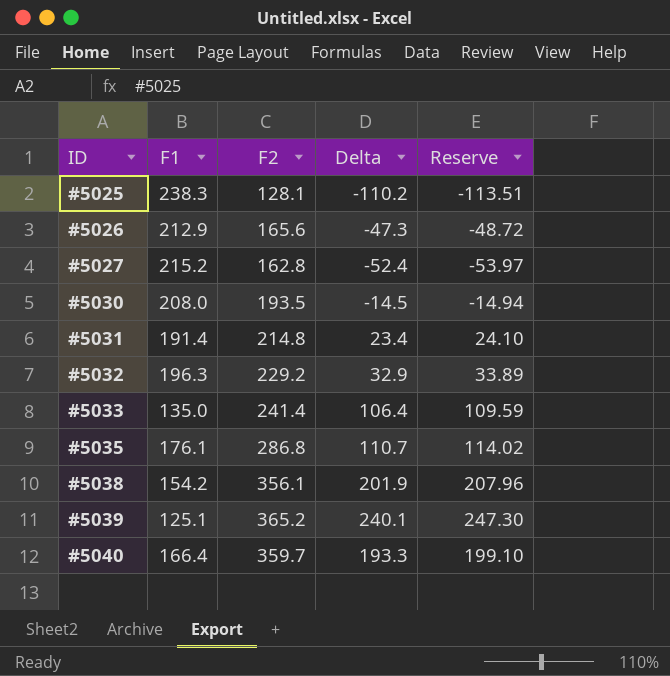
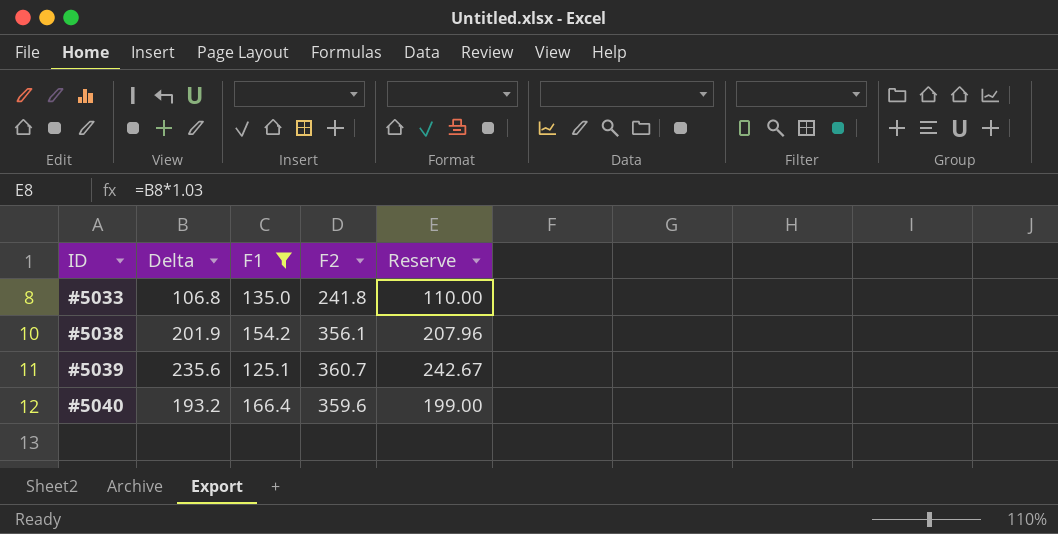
filter: none -> F1 <= 166.4
column Delta | position: 4 -> 2
#5033 | Delta: 106.4 -> 106.8
#5033 | F2: 241.4 -> 241.8
#5033 | Reserve: 109.59 -> 110.00
#5039 | Delta: 240.1 -> 235.6
#5039 | F2: 365.2 -> 360.7
#5039 | Reserve: 247.30 -> 242.67
#5040 | Delta: 193.3 -> 193.2
#5040 | F2: 359.7 -> 359.6
#5040 | Reserve: 199.10 -> 199.00

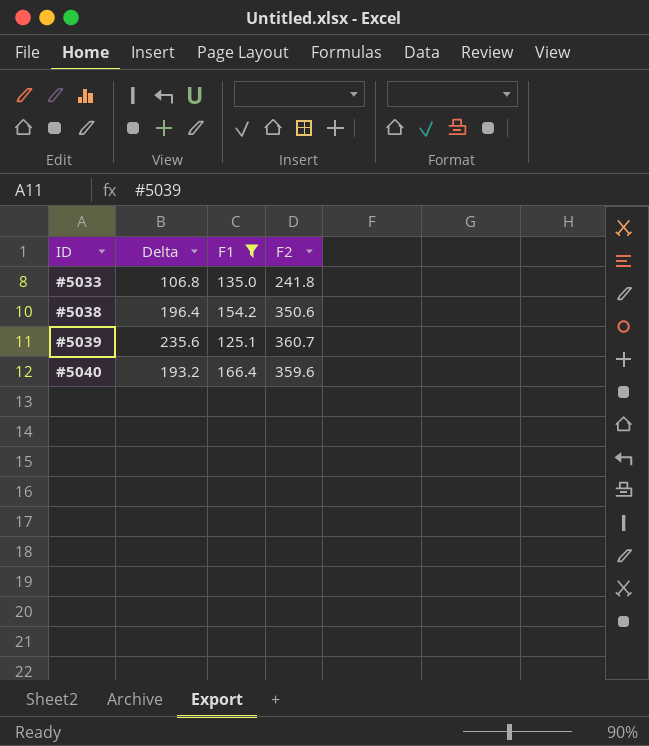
column Reserve | formula: [Delta] * 1.03 -> none
#5038 | Delta: 201.9 -> 196.4
#5038 | F2: 356.1 -> 350.6

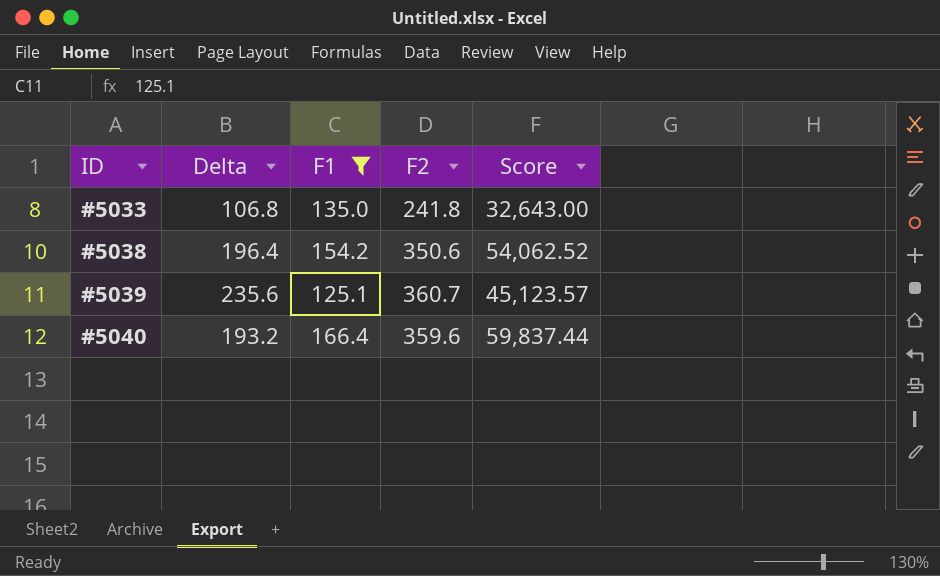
column Score | formula: none -> [F1] * [F2]

